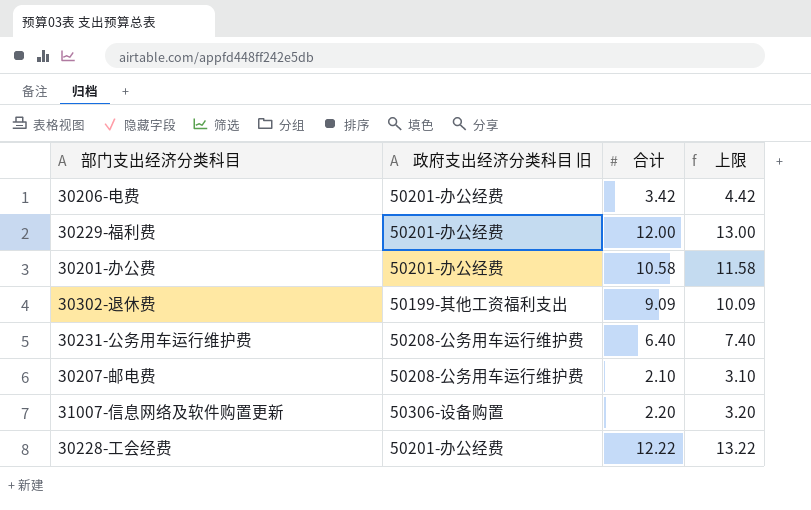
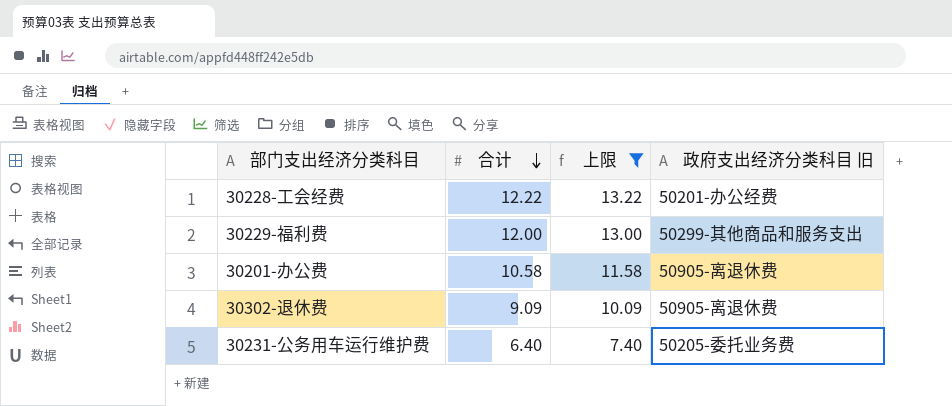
filter: none -> 上限 >= 7.40
row order: none -> 合计 descending
column 政府支出经济分类科目 旧 | position: 2 -> 4
30229-福利费 | 政府支出经济分类科目 旧: 50201-办公经费 -> 50299-其他商品和服务支出
30201-办公费 | 政府支出经济分类科目 旧: 50201-办公经费 -> 50905-离退休费
30302-退休费 | 政府支出经济分类科目 旧: 50199-其他工资福利支出 -> 50905-离退休费
30231-公务用车运行维护费 | 政府支出经济分类科目 旧: 50208-公务用车运行维护费 -> 50205-委托业务费

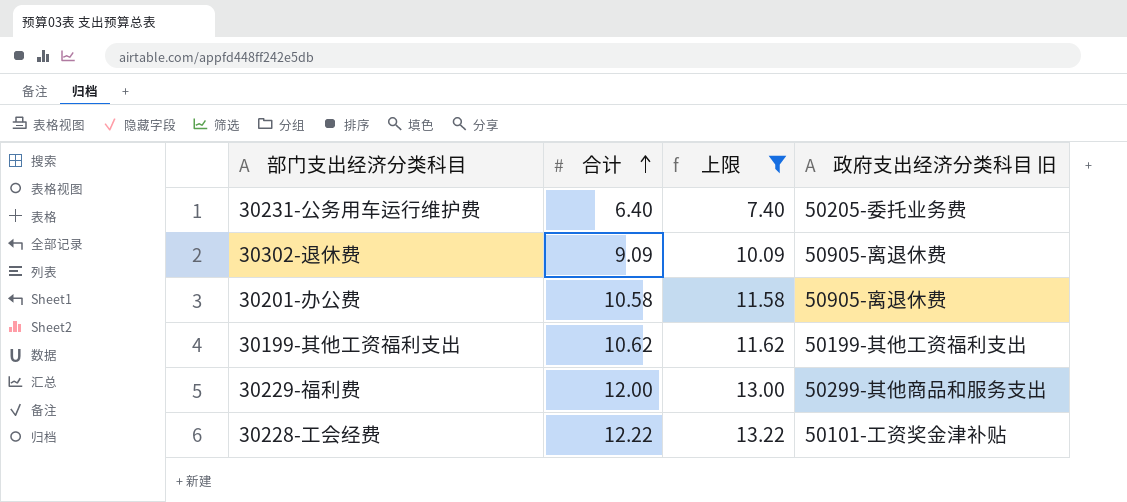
row order: 合计 descending -> 合计 ascending
row 30199-其他工资福利支出: none -> 10.62 | 11.62 | 50199-其他工资福利支出
30228-工会经费 | 政府支出经济分类科目 旧: 50201-办公经费 -> 50101-工资奖金津补贴

